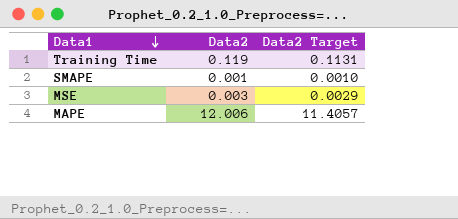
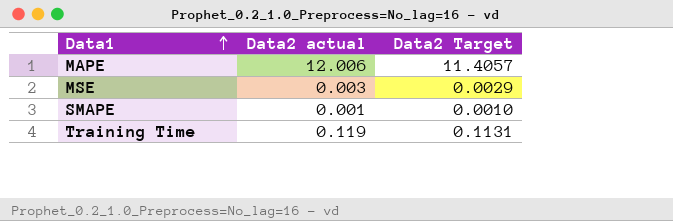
row order: Data1 descending -> Data1 ascending
column name: Data2 -> Data2 actual

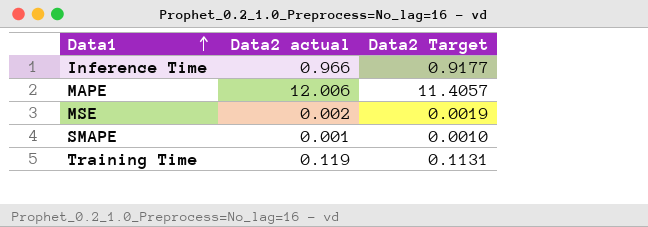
row Inference Time: none -> 0.966 | 0.9177
MSE | Data2 actual: 0.003 -> 0.002
MSE | Data2 Target: 0.0029 -> 0.0019

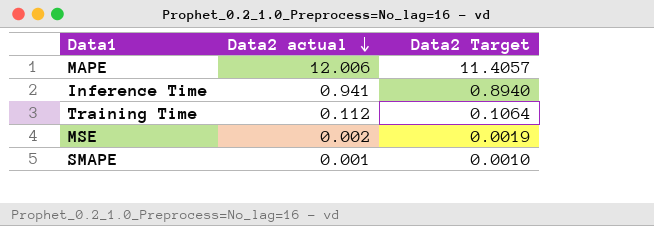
row order: Data1 ascending -> Data2 actual descending
Inference Time | Data2 actual: 0.966 -> 0.941
Inference Time | Data2 Target: 0.9177 -> 0.8940
Training Time | Data2 actual: 0.119 -> 0.112
Training Time | Data2 Target: 0.1131 -> 0.1064

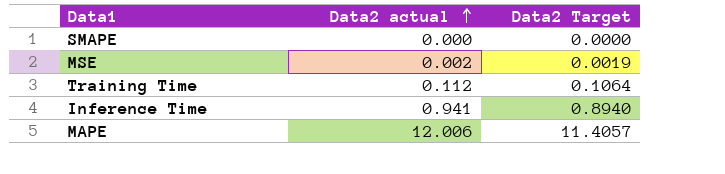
row order: Data2 actual descending -> Data2 actual ascending
SMAPE | Data2 actual: 0.001 -> 0.000
SMAPE | Data2 Target: 0.0010 -> 0.0000

